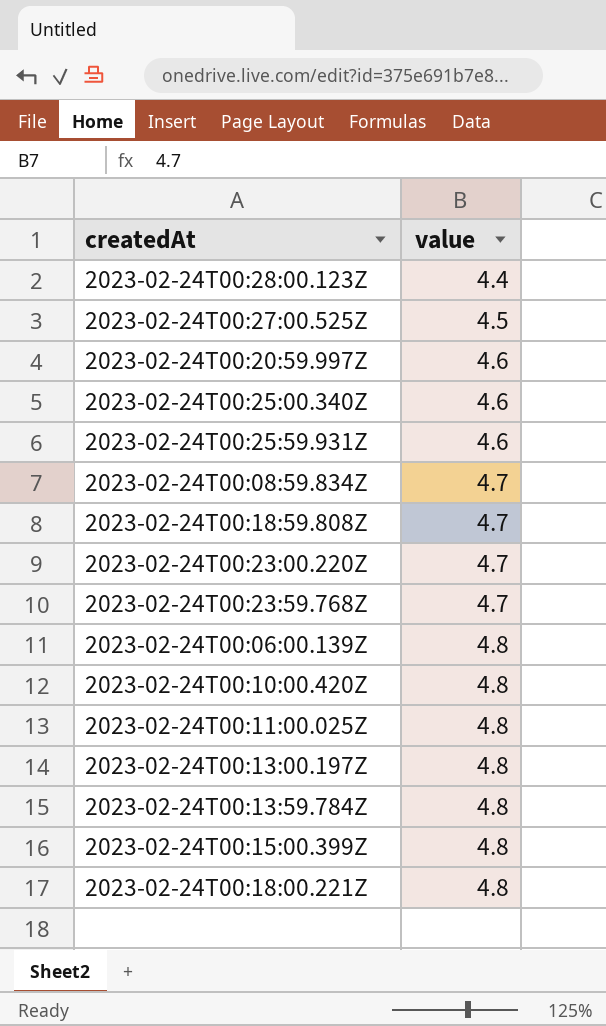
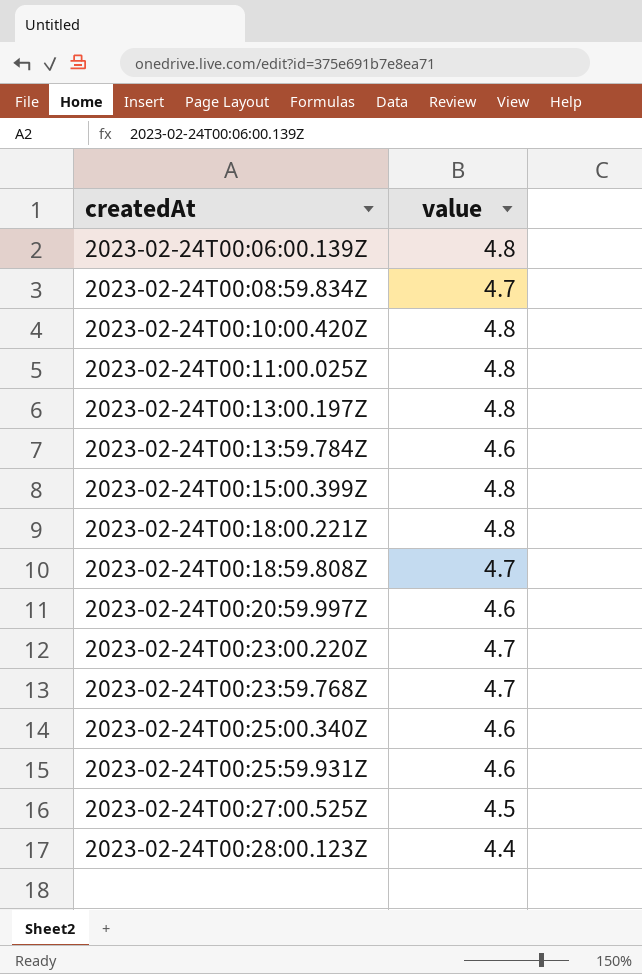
row order: value ascending -> createdAt ascending
2023-02-24T00:13:59.784Z | value: 4.8 -> 4.6

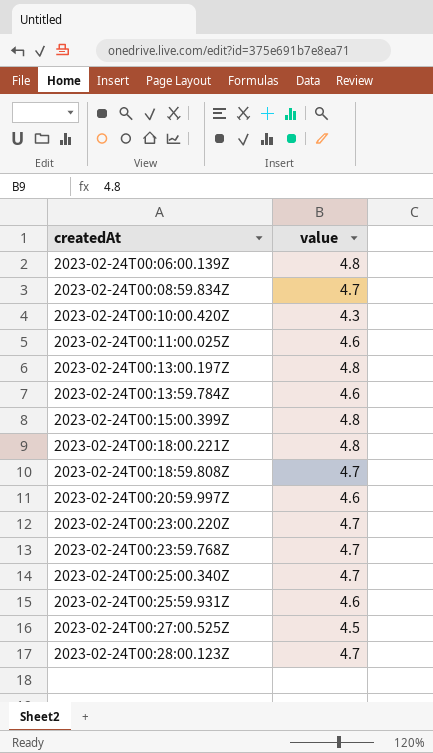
2023-02-24T00:10:00.420Z | value: 4.8 -> 4.3
2023-02-24T00:11:00.025Z | value: 4.8 -> 4.6
2023-02-24T00:25:00.340Z | value: 4.6 -> 4.7
2023-02-24T00:28:00.123Z | value: 4.4 -> 4.7

